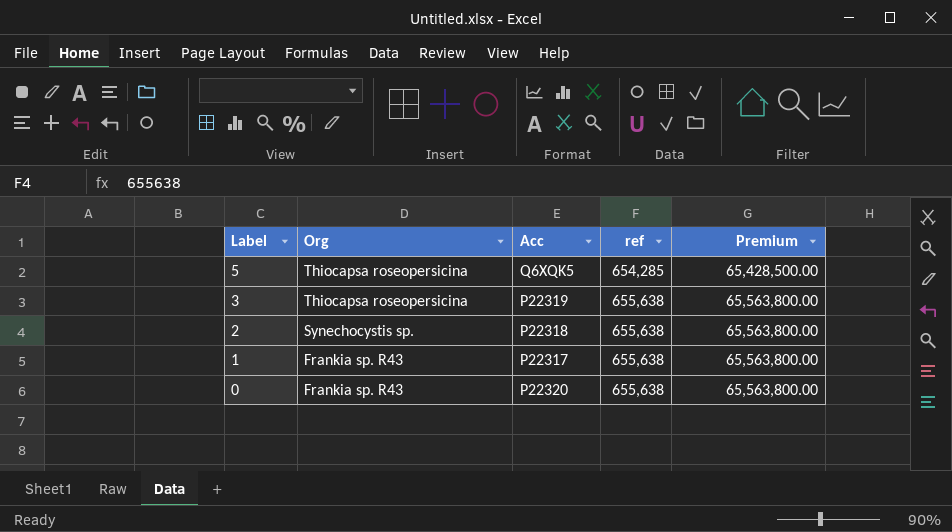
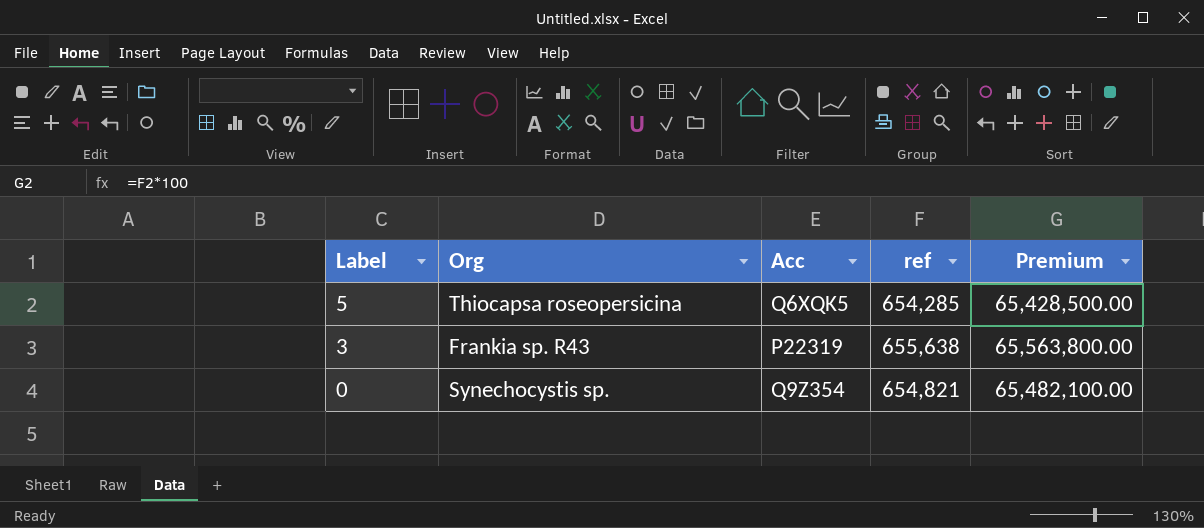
row 2: Synechocystis sp. | P22318 | 655,638 | 65,563,800.00 -> none
row 1: Frankia sp. R43 | P22317 | 655,638 | 65,563,800.00 -> none
3 | Org: Thiocapsa roseopersicina -> Frankia sp. R43
0 | Org: Frankia sp. R43 -> Synechocystis sp.
0 | Acc: P22320 -> Q9Z354
0 | ref: 655,638 -> 654,821
0 | Premium: 65,563,800.00 -> 65,482,100.00

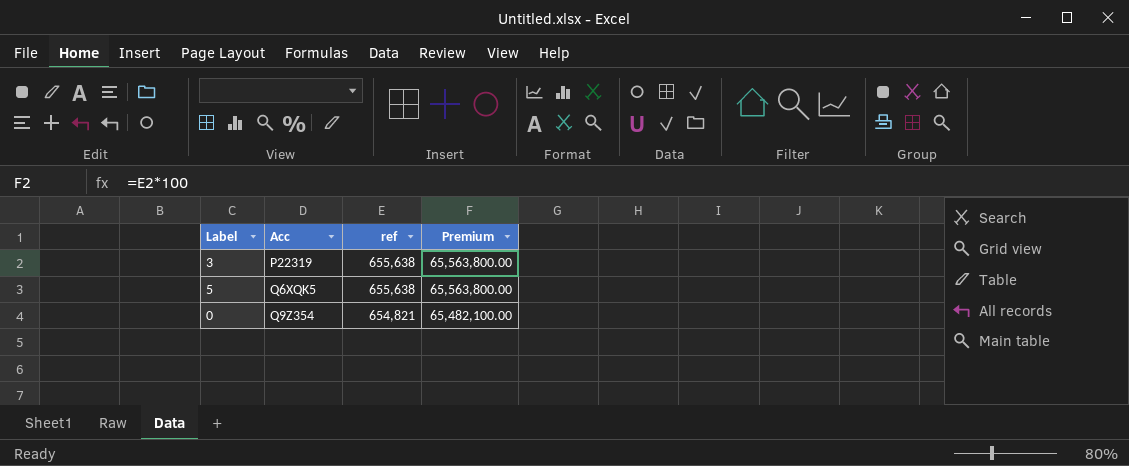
row order: Label descending -> Acc ascending
column Org | position: 2 -> none
5 | ref: 654,285 -> 655,638
5 | Premium: 65,428,500.00 -> 65,563,800.00

